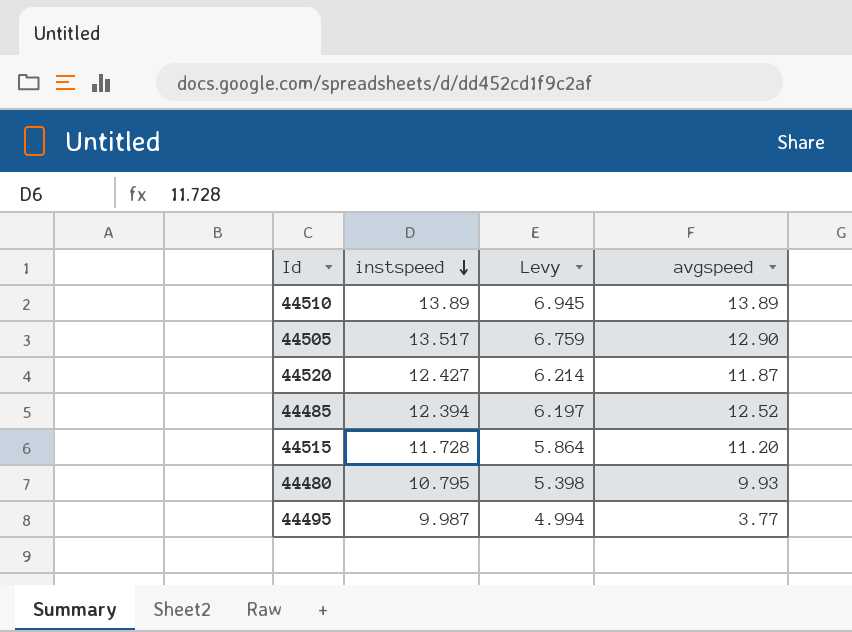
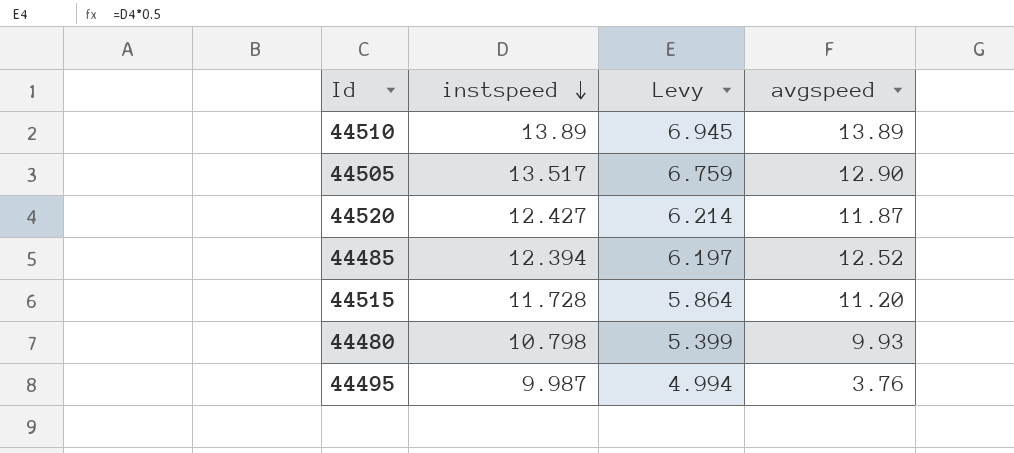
44480 | instspeed: 10.795 -> 10.798
44480 | Levy: 5.398 -> 5.399
44495 | avgspeed: 3.77 -> 3.76

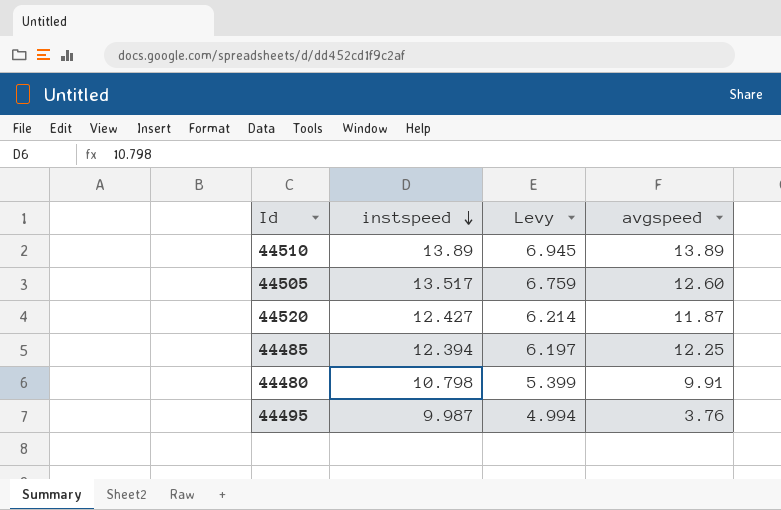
row 44515: 11.728 | 5.864 | 11.20 -> none
44505 | avgspeed: 12.90 -> 12.60
44485 | avgspeed: 12.52 -> 12.25
44480 | avgspeed: 9.93 -> 9.91

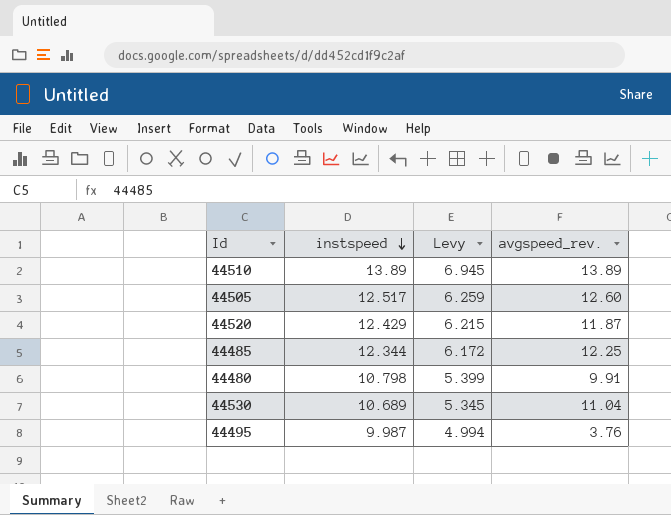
column name: avgspeed -> avgspeed_rev.
44505 | instspeed: 13.517 -> 12.517
44505 | Levy: 6.759 -> 6.259
44520 | instspeed: 12.427 -> 12.429
44520 | Levy: 6.214 -> 6.215
44485 | instspeed: 12.394 -> 12.344
44485 | Levy: 6.197 -> 6.172
row 44530: none -> 10.689 | 5.345 | 11.04

